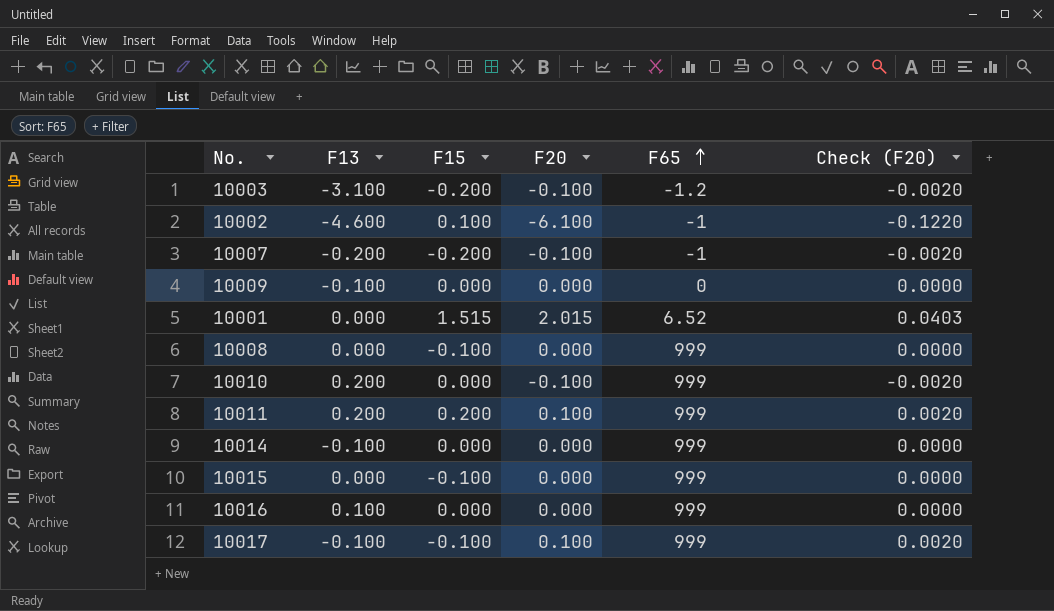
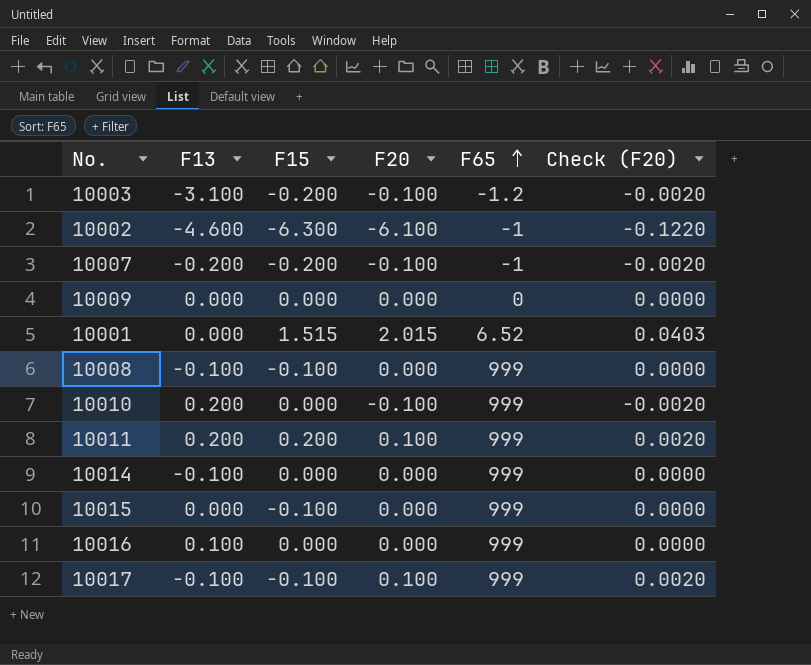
10002 | F15: 0.100 -> -6.300
10009 | F13: -0.100 -> 0.000
10008 | F13: 0.000 -> -0.100

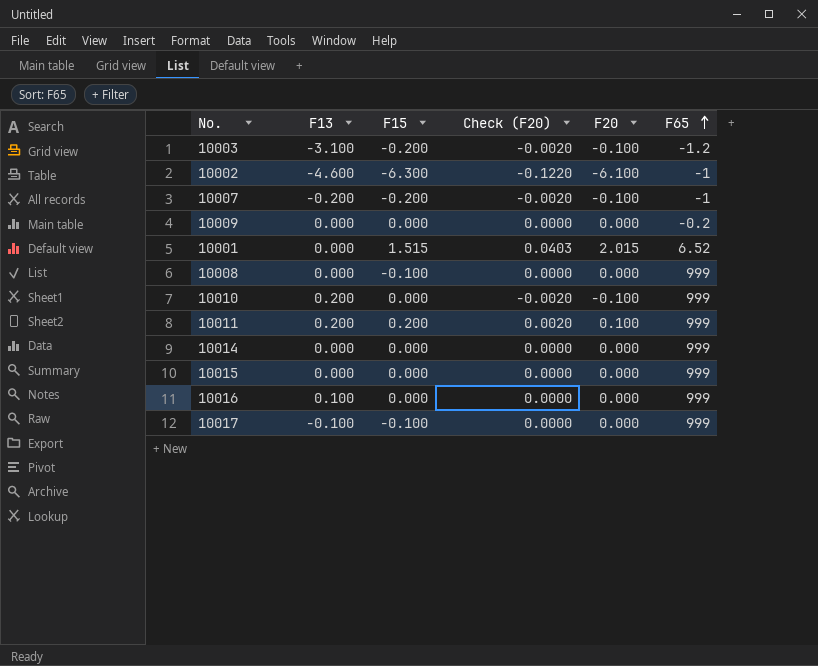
column Check (F20) | position: 6 -> 4
10009 | F65: 0 -> -0.2
10008 | F13: -0.100 -> 0.000
10014 | F13: -0.100 -> 0.000
10015 | F15: -0.100 -> 0.000
10017 | Check (F20): 0.0020 -> 0.0000
10017 | F20: 0.100 -> 0.000

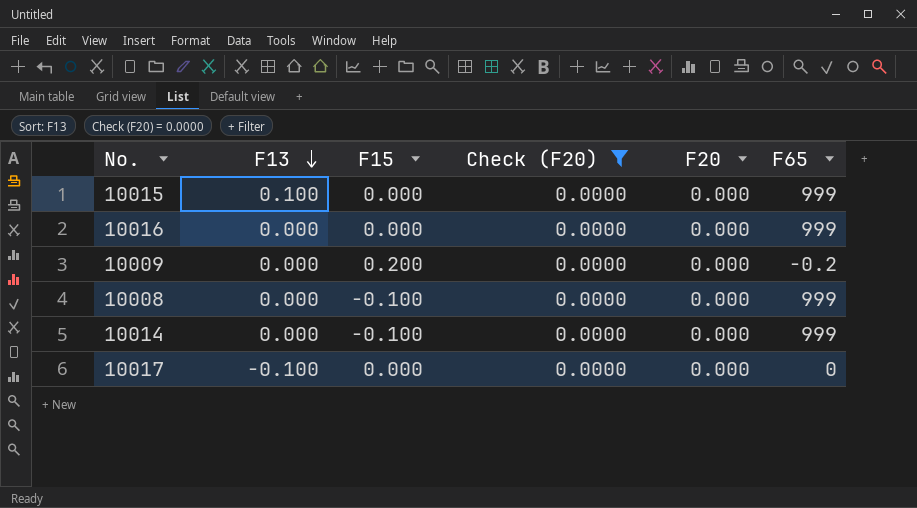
filter: none -> Check (F20) = 0.0000
row order: F65 ascending -> F13 descending
10015 | F13: 0.000 -> 0.100
10016 | F13: 0.100 -> 0.000
10009 | F15: 0.000 -> 0.200
10014 | F15: 0.000 -> -0.100
10017 | F15: -0.100 -> 0.000
10017 | F65: 999 -> 0

